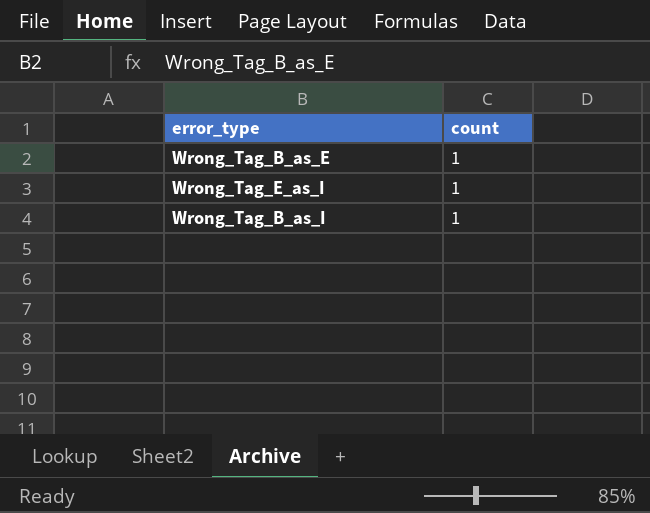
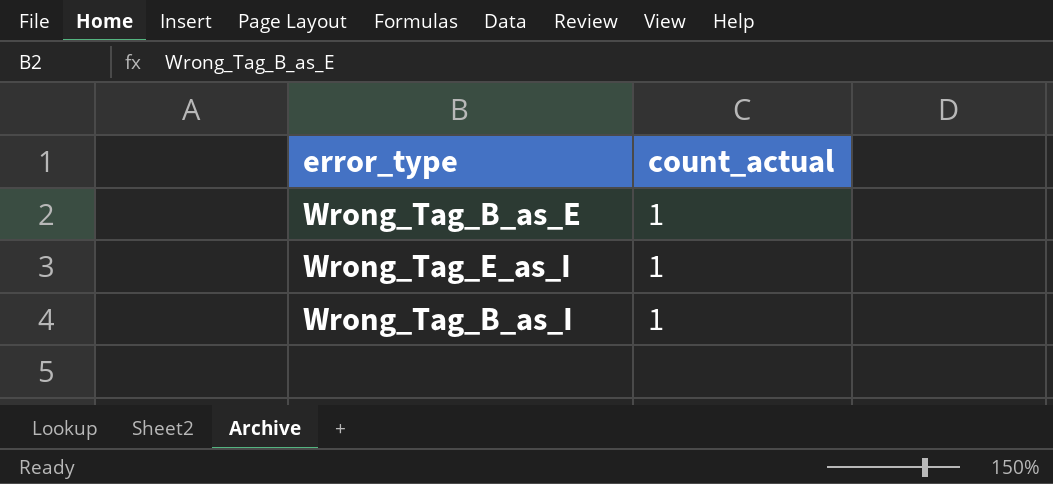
column name: count -> count_actual

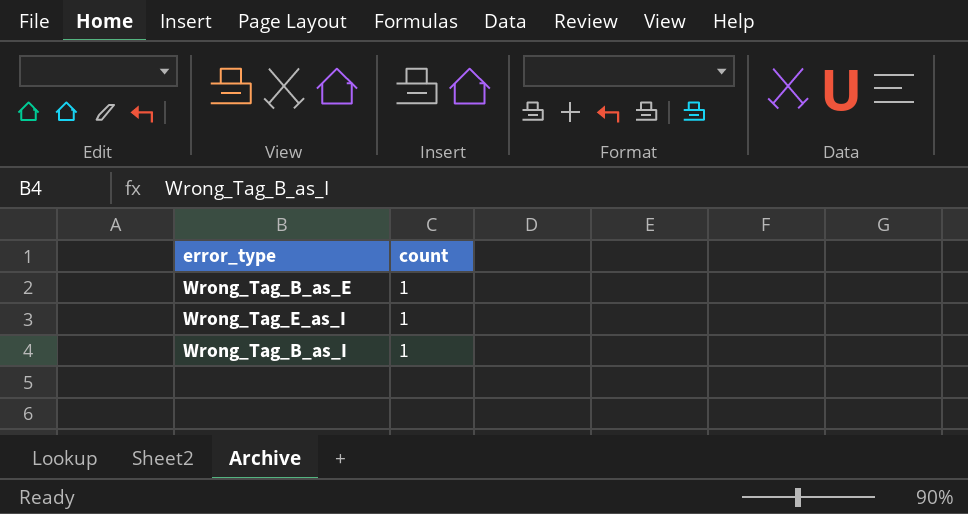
column name: count_actual -> count

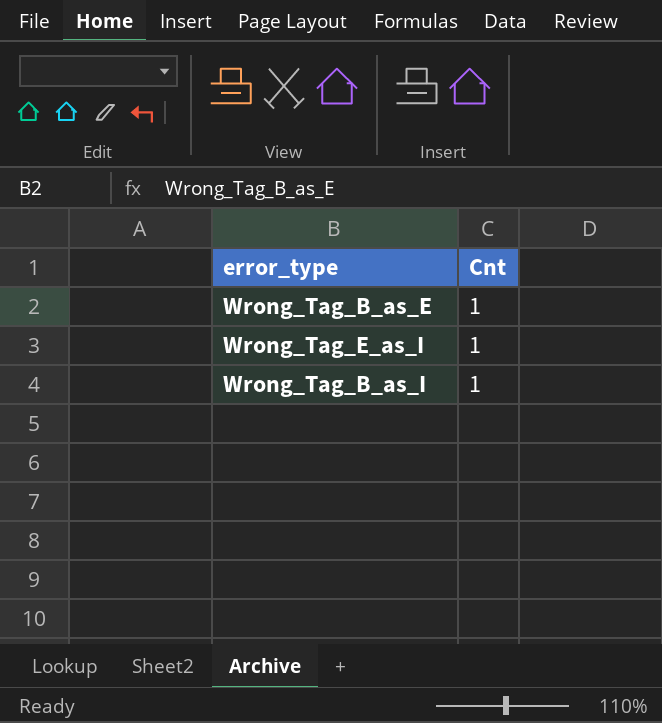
column name: count -> Cnt

